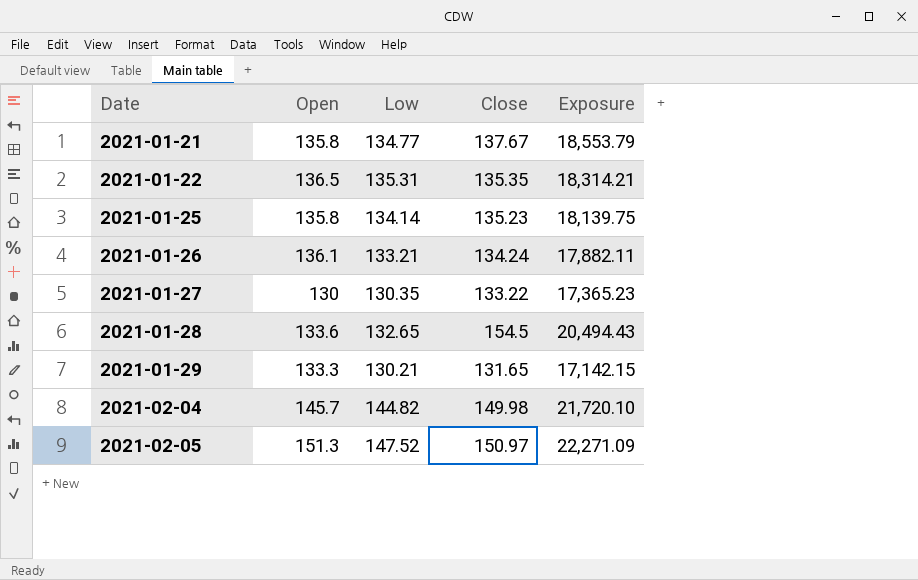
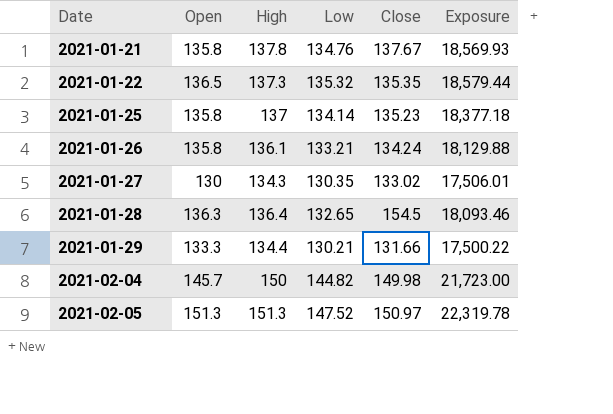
column High | position: none -> 3
column Exposure | formula: [Low] * [Close] -> [High] * [Low]
2021-01-21 | Low: 134.77 -> 134.76
2021-01-22 | Low: 135.31 -> 135.32
2021-01-26 | Open: 136.1 -> 135.8
2021-01-27 | Close: 133.22 -> 133.02
2021-01-28 | Open: 133.6 -> 136.3
2021-01-29 | Close: 131.65 -> 131.66

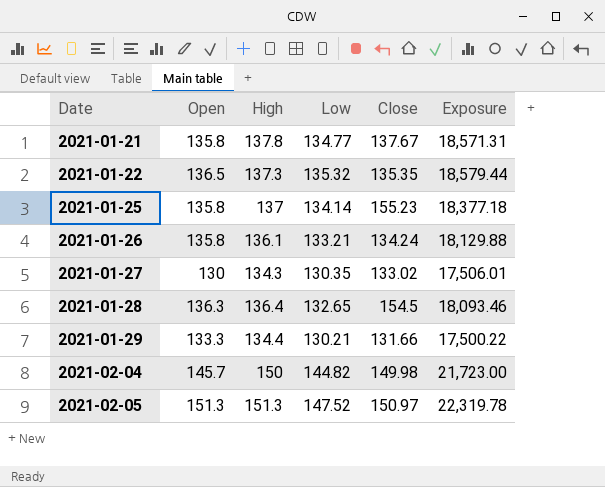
2021-01-21 | Low: 134.76 -> 134.77
2021-01-21 | Exposure: 18,569.93 -> 18,571.31
2021-01-25 | Close: 135.23 -> 155.23

